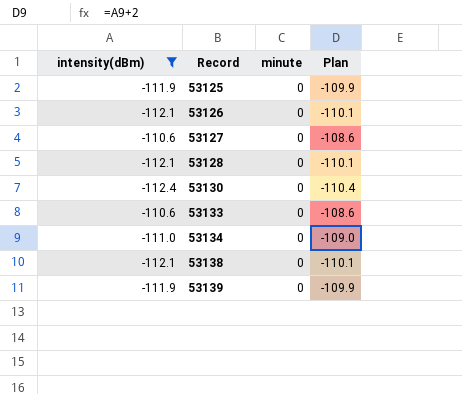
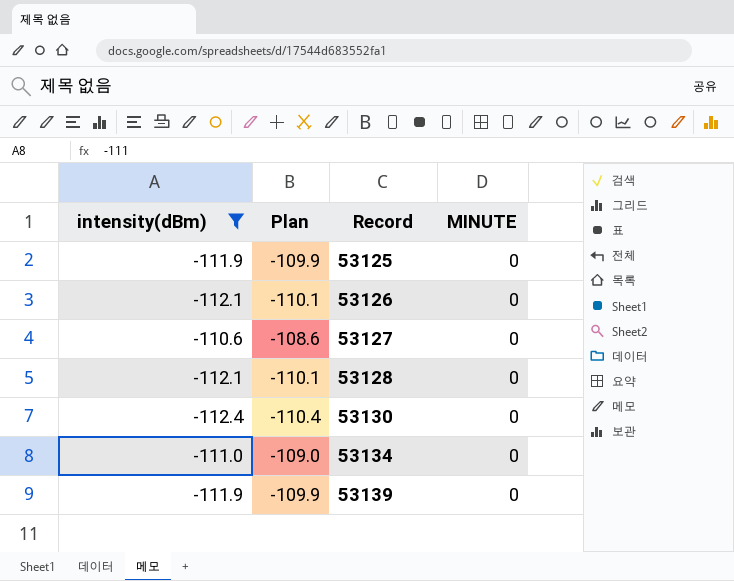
column Plan | position: 4 -> 2
column name: minute -> MINUTE
row 53133: -110.6 | 0 | -108.6 -> none
row 53138: -112.1 | 0 | -110.1 -> none

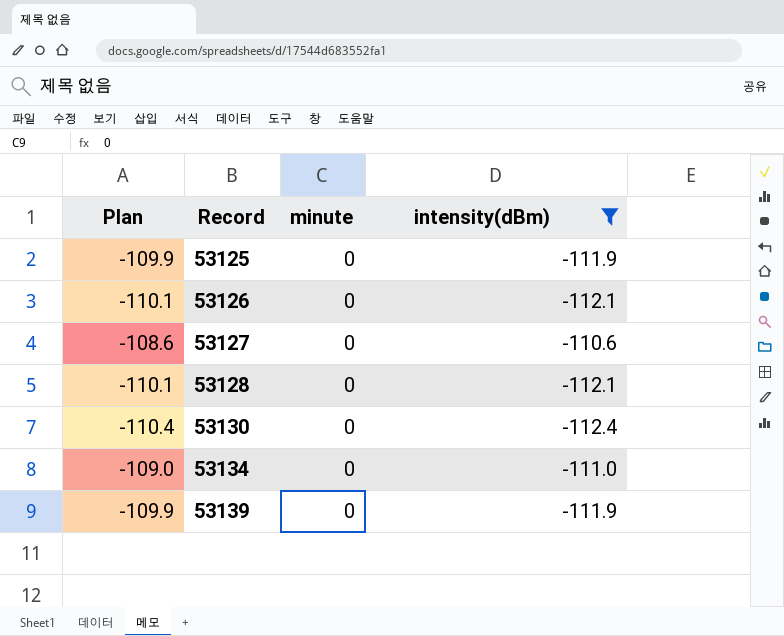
column name: MINUTE -> minute
column intensity(dBm) | position: 1 -> 4

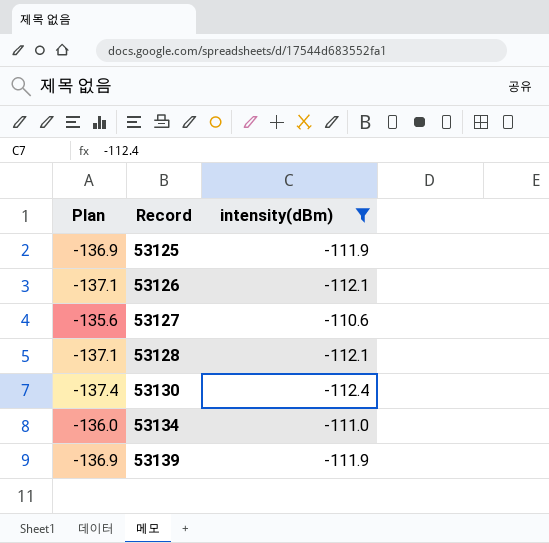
column minute | position: 3 -> none
column Plan | formula: [intensity(dBm)] + 2 -> [intensity(dBm)] - 25

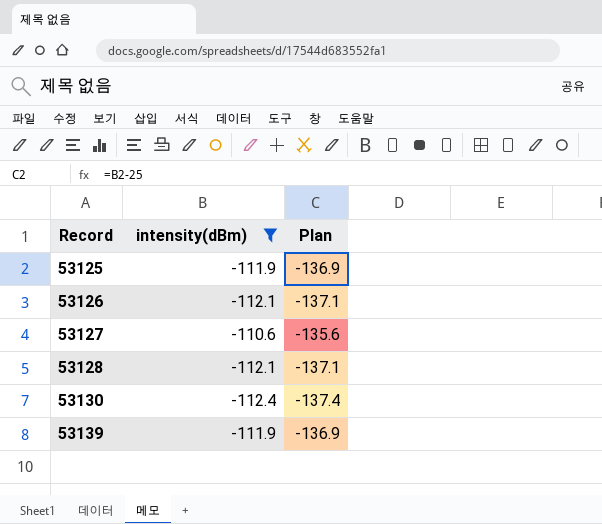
column Plan | position: 1 -> 3
row 53134: -136.0 | -111.0 -> none

